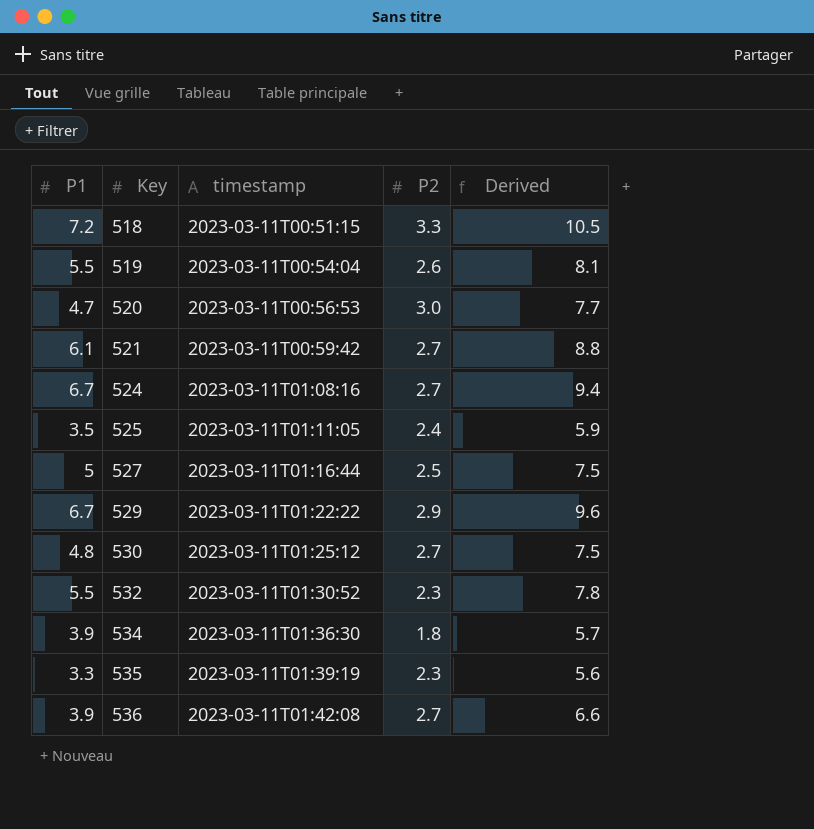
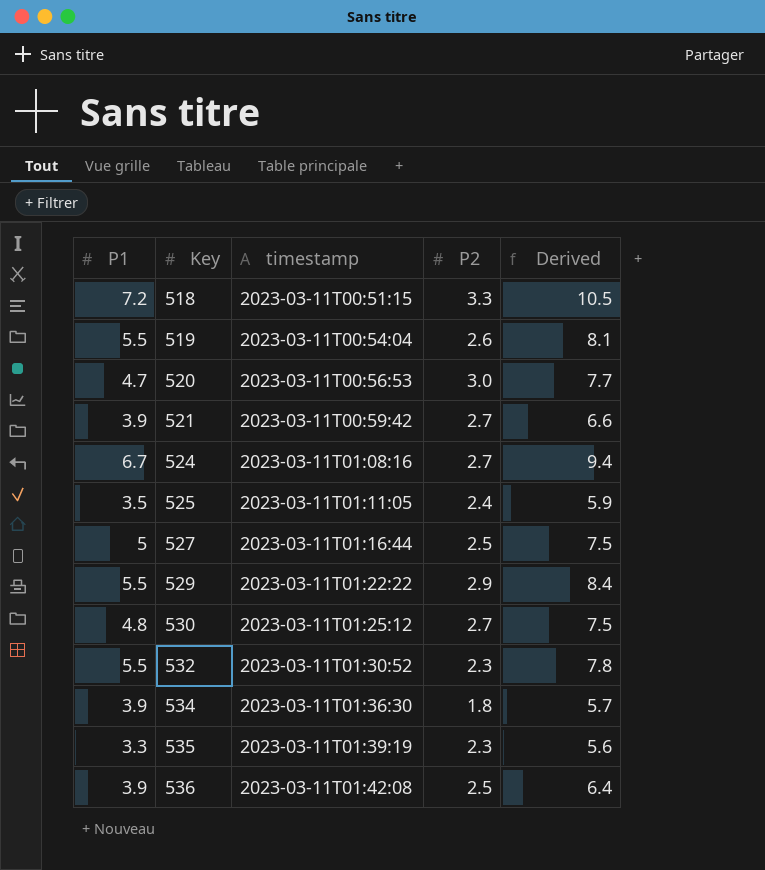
521 | P1: 6.1 -> 3.9
521 | Derived: 8.8 -> 6.6
529 | P1: 6.7 -> 5.5
529 | Derived: 9.6 -> 8.4
536 | P2: 2.7 -> 2.5
536 | Derived: 6.6 -> 6.4

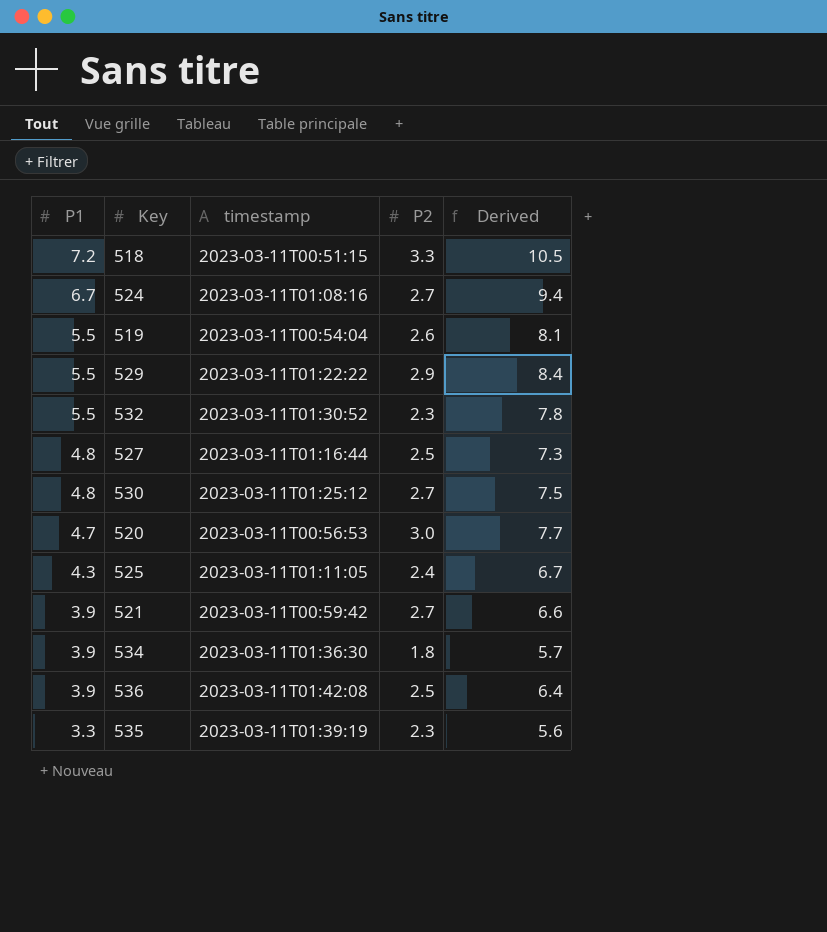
row order: Key ascending -> P1 descending
527 | P1: 5 -> 4.8
527 | Derived: 7.5 -> 7.3
525 | P1: 3.5 -> 4.3
525 | Derived: 5.9 -> 6.7

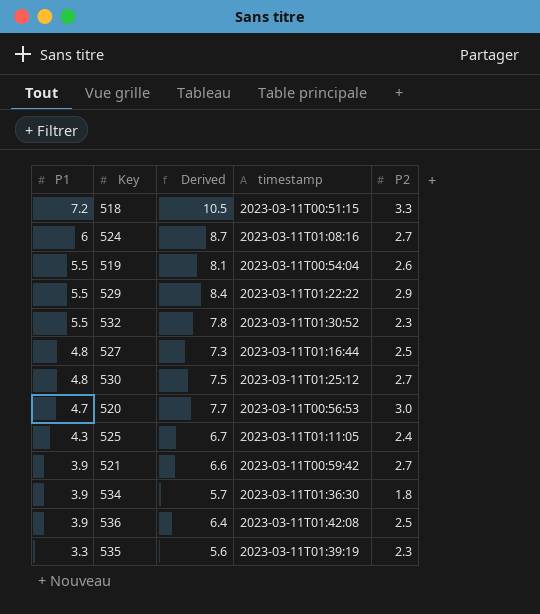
column Derived | position: 5 -> 3
524 | P1: 6.7 -> 6
524 | Derived: 9.4 -> 8.7

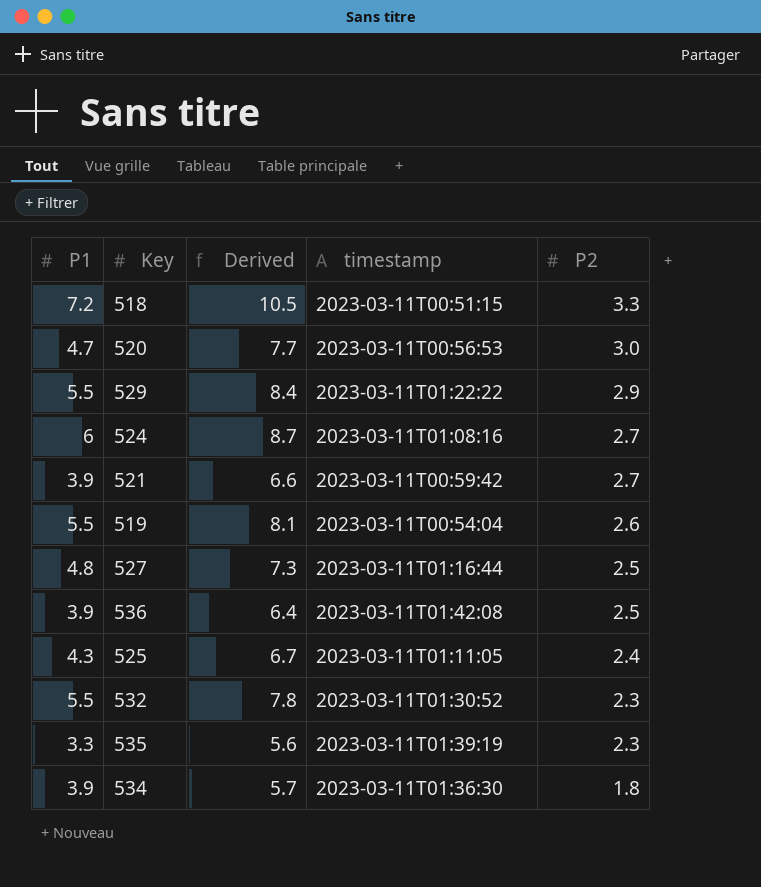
row order: P1 descending -> P2 descending
row 530: 4.8 | 7.5 | 2023-03-11T01:25:12 | 2.7 -> none

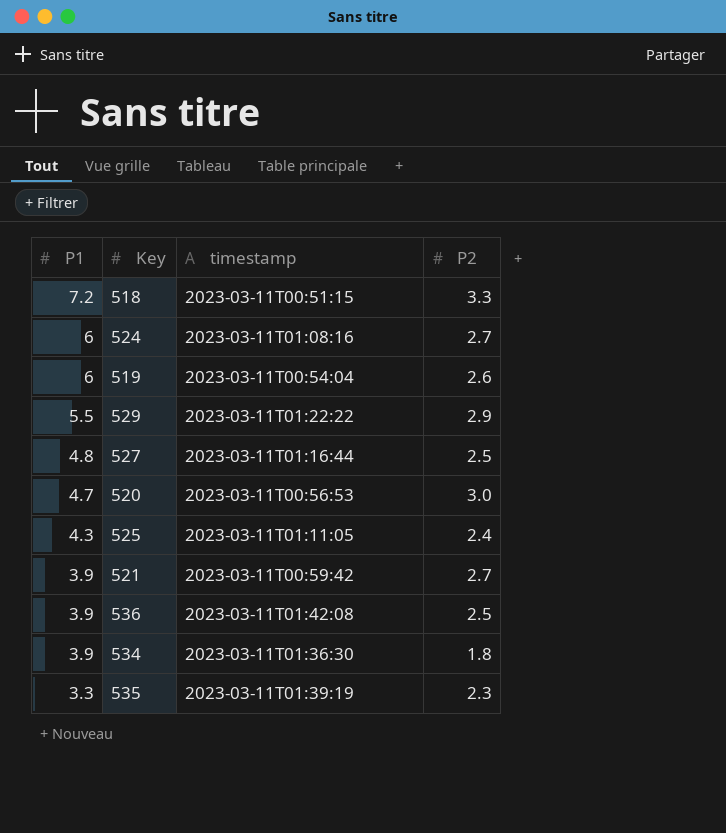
row order: P2 descending -> P1 descending
column Derived | formula: [P1] + [P2] -> none
row 532: 5.5 | 7.8 | 2023-03-11T01:30:52 | 2.3 -> none
519 | P1: 5.5 -> 6

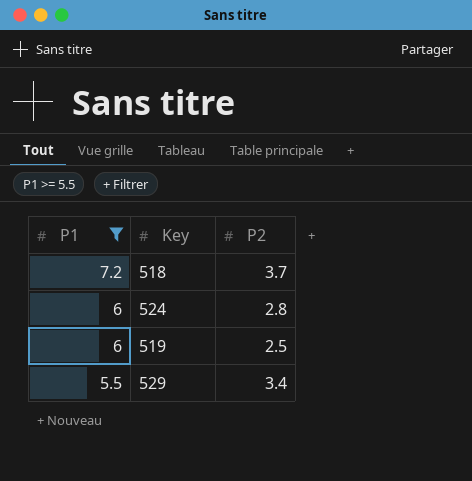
filter: none -> P1 >= 5.5
column timestamp | position: 3 -> none
518 | P2: 3.3 -> 3.7
524 | P2: 2.7 -> 2.8
519 | P2: 2.6 -> 2.5
529 | P2: 2.9 -> 3.4

